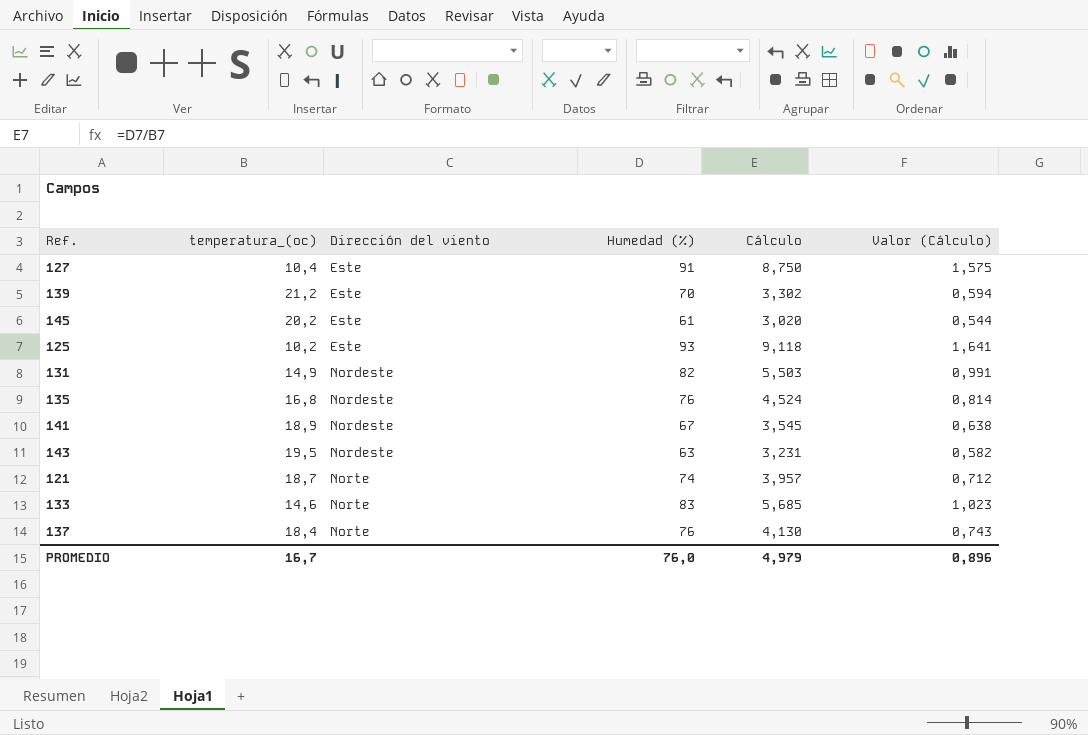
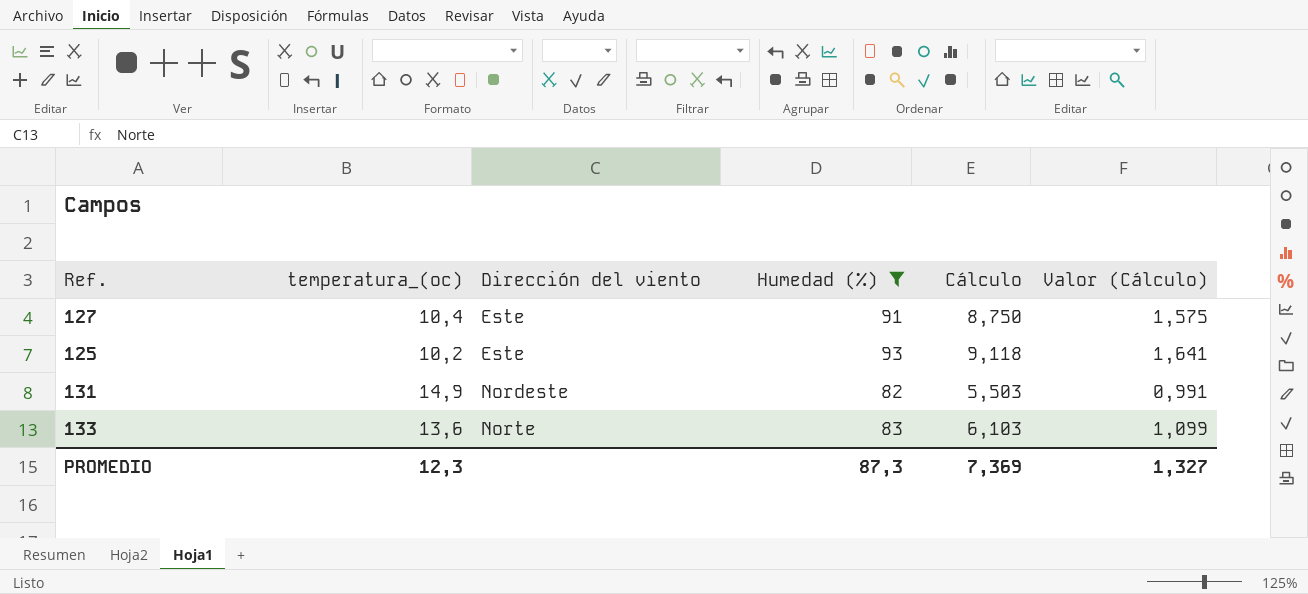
filter: none -> Humedad (%) >= 82
133 | temperatura_(ºc): 14,6 -> 13,6
133 | Cálculo: 5,685 -> 6,103
133 | Valor (Cálculo): 1,023 -> 1,099
PROMEDIO | temperatura_(ºc): 16,7 -> 12,3
PROMEDIO | Humedad (%): 76,0 -> 87,3
PROMEDIO | Cálculo: 4,979 -> 7,369
PROMEDIO | Valor (Cálculo): 0,896 -> 1,327

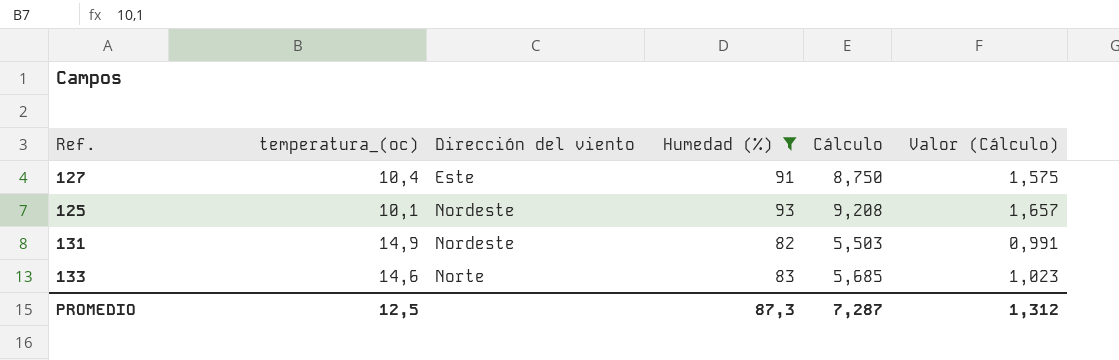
125 | temperatura_(ºc): 10,2 -> 10,1
125 | Dirección del viento: Este -> Nordeste
125 | Cálculo: 9,118 -> 9,208
125 | Valor (Cálculo): 1,641 -> 1,657
133 | temperatura_(ºc): 13,6 -> 14,6
133 | Cálculo: 6,103 -> 5,685
133 | Valor (Cálculo): 1,099 -> 1,023
PROMEDIO | temperatura_(ºc): 12,3 -> 12,5
PROMEDIO | Cálculo: 7,369 -> 7,287
PROMEDIO | Valor (Cálculo): 1,327 -> 1,312

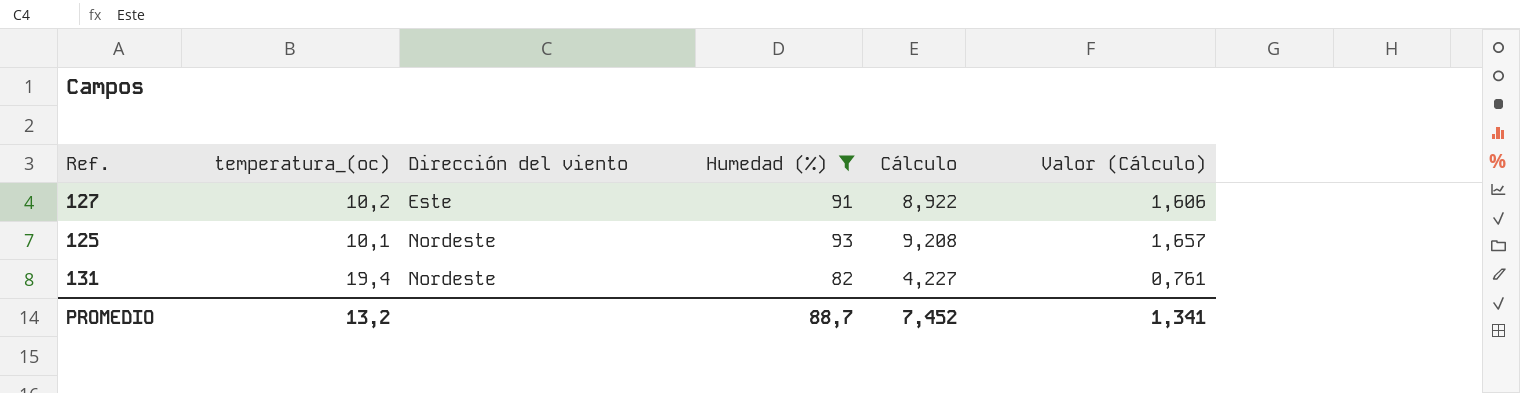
row 133: 14,6 | Norte | 83 | 5,685 | 1,023 -> none
127 | temperatura_(ºc): 10,4 -> 10,2
127 | Cálculo: 8,750 -> 8,922
127 | Valor (Cálculo): 1,575 -> 1,606
131 | temperatura_(ºc): 14,9 -> 19,4
131 | Cálculo: 5,503 -> 4,227
131 | Valor (Cálculo): 0,991 -> 0,761
PROMEDIO | temperatura_(ºc): 12,5 -> 13,2
PROMEDIO | Humedad (%): 87,3 -> 88,7
PROMEDIO | Cálculo: 7,287 -> 7,452
PROMEDIO | Valor (Cálculo): 1,312 -> 1,341

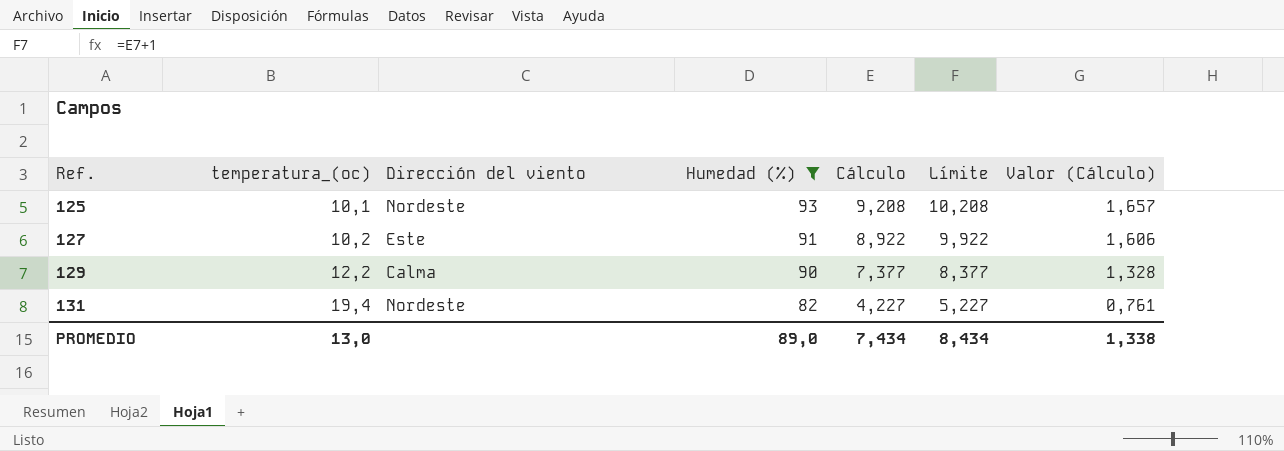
row order: Dirección del viento ascending -> Ref. ascending
column Límite | formula: none -> [Cálculo] + 1
row 129: none -> 12,2 | Calma | 90 | 7,377 | 8,377 | 1,328
PROMEDIO | temperatura_(ºc): 13,2 -> 13,0
PROMEDIO | Humedad (%): 88,7 -> 89,0
PROMEDIO | Cálculo: 7,452 -> 7,434
PROMEDIO | Valor (Cálculo): 1,341 -> 1,338

